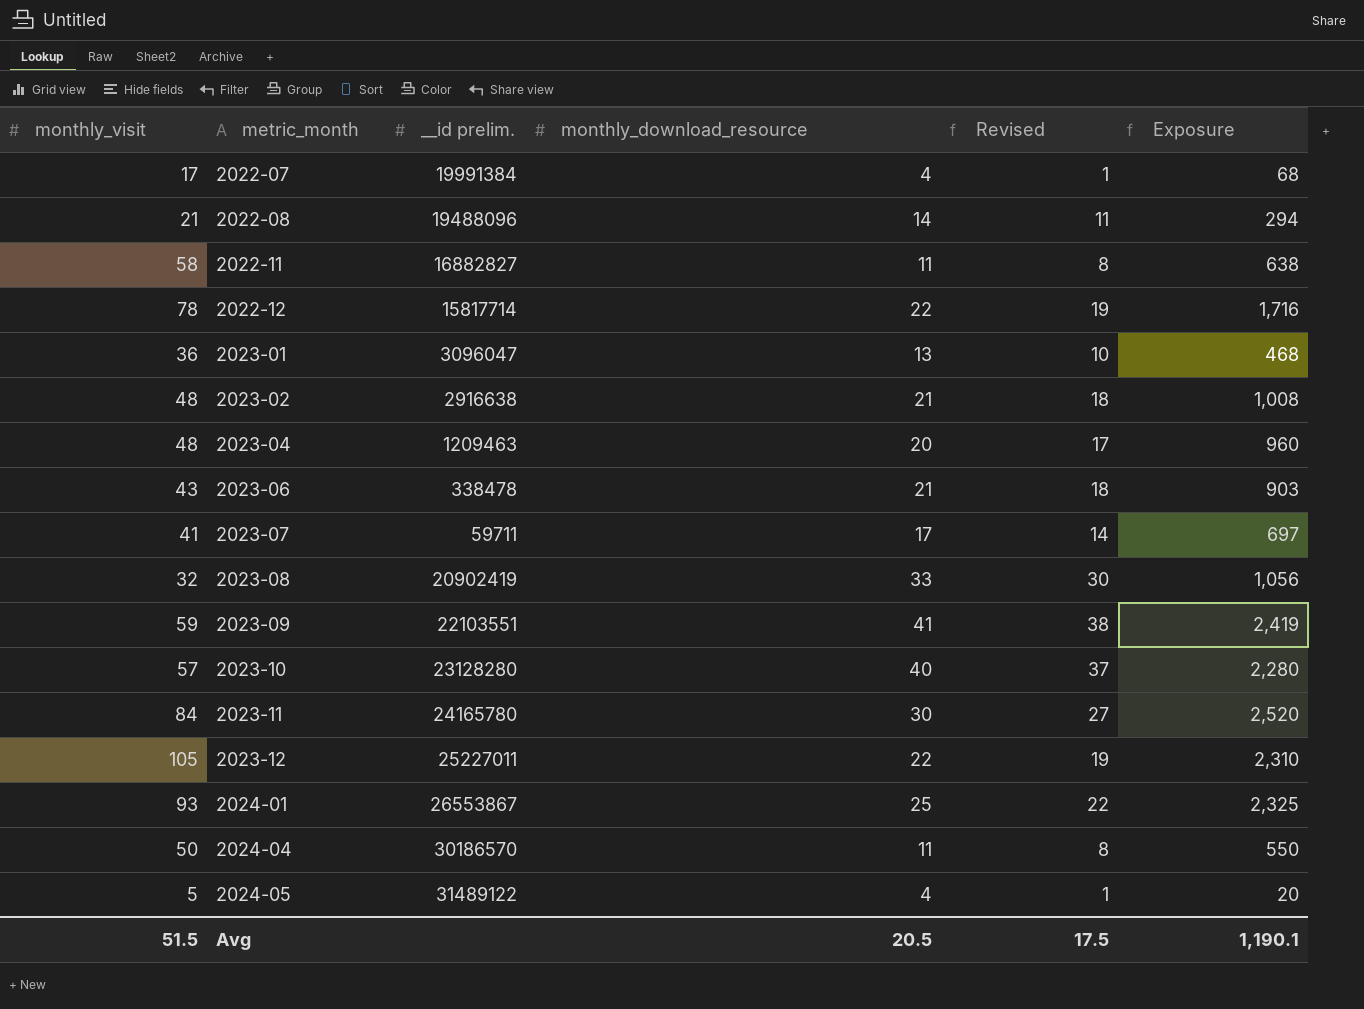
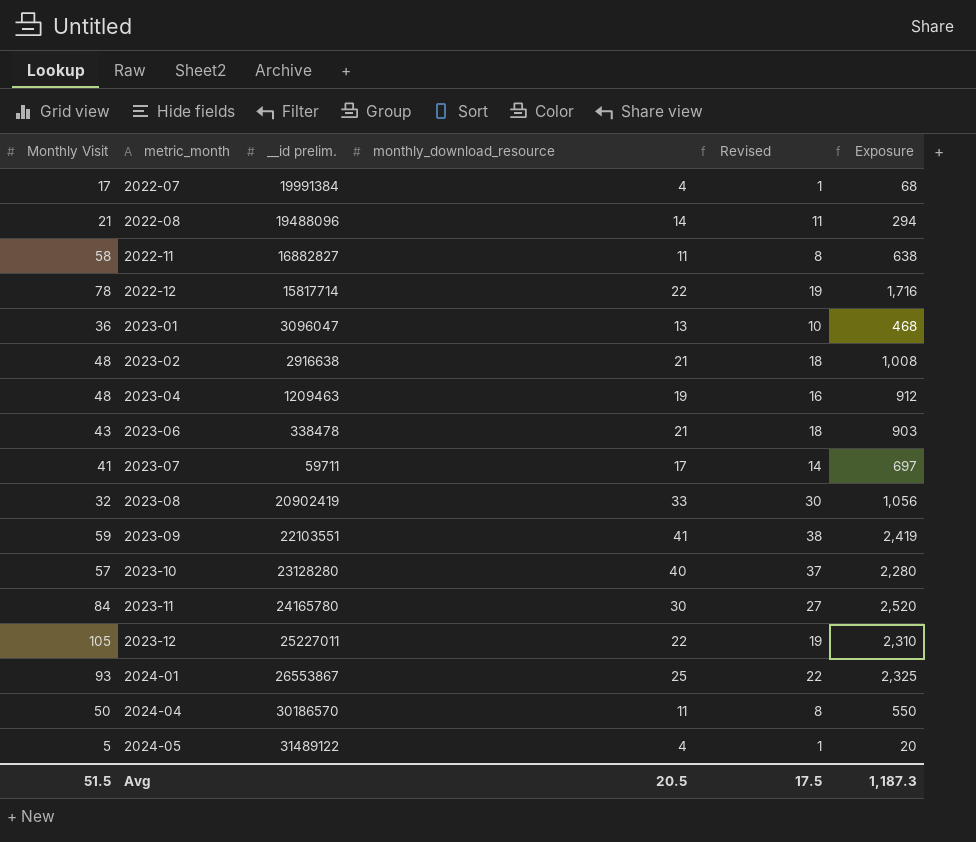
column name: monthly_visit -> Monthly Visit
2023-04 | monthly_download_resource: 20 -> 19
2023-04 | Revised: 17 -> 16
2023-04 | Exposure: 960 -> 912
Avg | Exposure: 1,190.1 -> 1,187.3

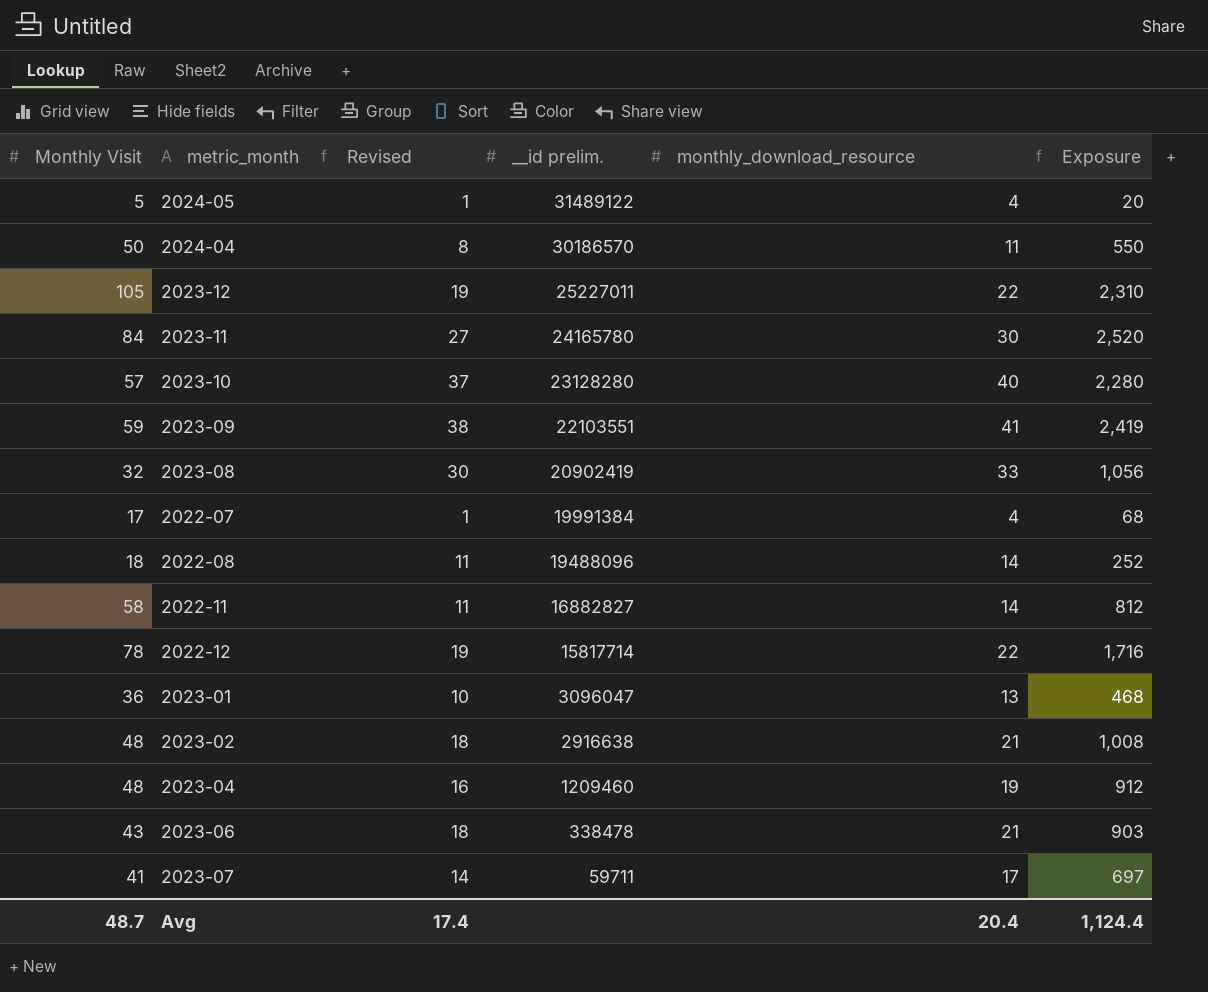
row order: metric_month ascending -> __id prelim. descending
column Revised | position: 5 -> 3
row 2024-01: 93 | 26553867 | 25 | 22 | 2,325 -> none
2022-08 | Monthly Visit: 21 -> 18
2022-08 | Exposure: 294 -> 252
2022-11 | Revised: 8 -> 11
2022-11 | monthly_download_resource: 11 -> 14
2022-11 | Exposure: 638 -> 812
2023-04 | __id prelim.: 1209463 -> 1209460
Avg | Monthly Visit: 51.5 -> 48.7
Avg | Revised: 17.5 -> 17.4
Avg | monthly_download_resource: 20.5 -> 20.4
Avg | Exposure: 1,187.3 -> 1,124.4

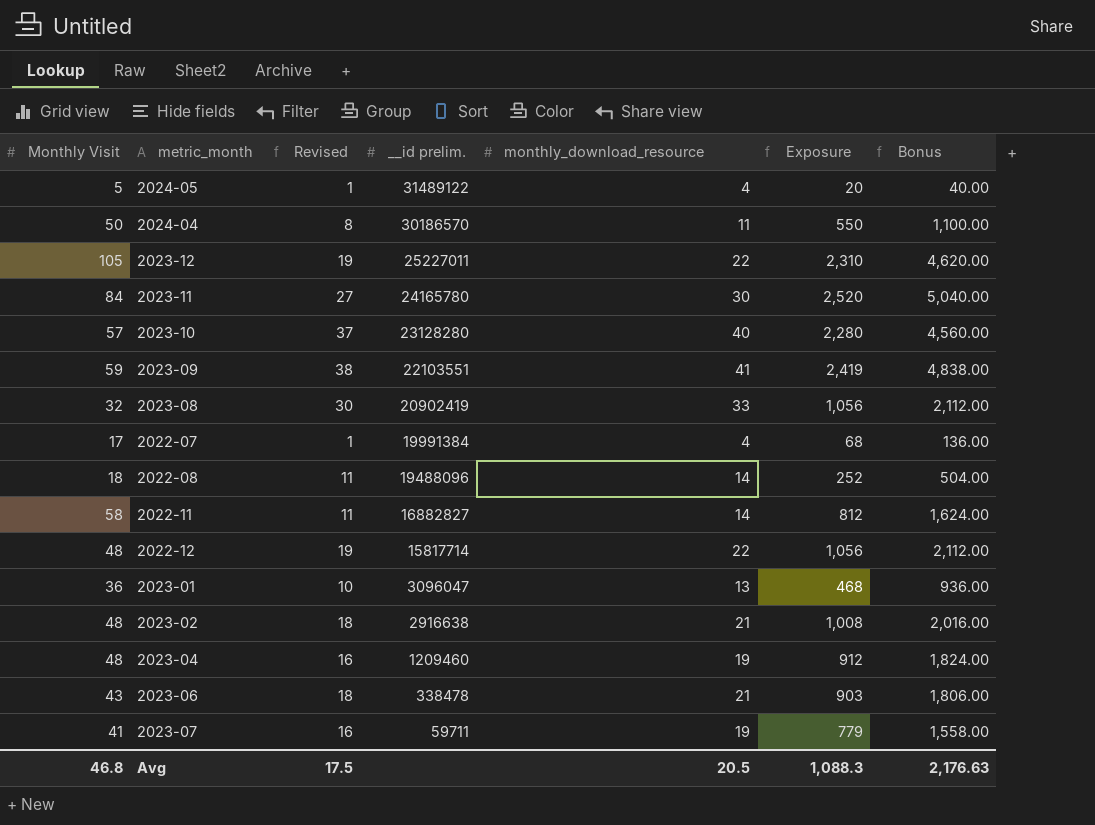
column Bonus | formula: none -> [Exposure] * 2
2022-12 | Monthly Visit: 78 -> 48
2022-12 | Exposure: 1,716 -> 1,056
2023-07 | Revised: 14 -> 16
2023-07 | monthly_download_resource: 17 -> 19
2023-07 | Exposure: 697 -> 779
Avg | Monthly Visit: 48.7 -> 46.8
Avg | Revised: 17.4 -> 17.5
Avg | monthly_download_resource: 20.4 -> 20.5
Avg | Exposure: 1,124.4 -> 1,088.3

